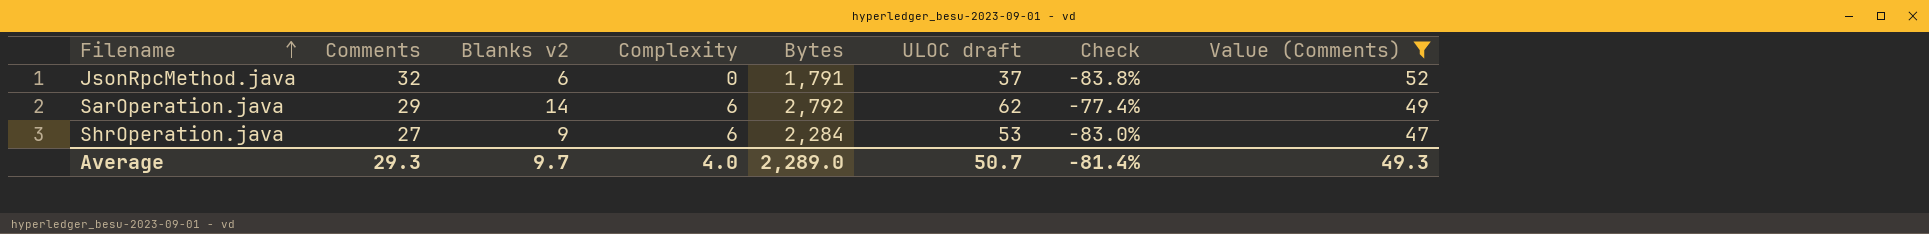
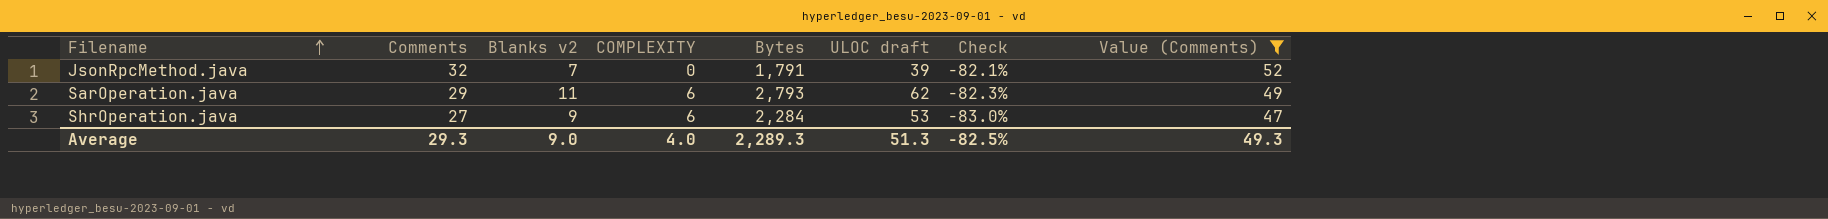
column name: Complexity -> COMPLEXITY
JsonRpcMethod.java | Blanks v2: 6 -> 7
JsonRpcMethod.java | ULOC draft: 37 -> 39
JsonRpcMethod.java | Check: -83.8% -> -82.1%
SarOperation.java | Blanks v2: 14 -> 11
SarOperation.java | Bytes: 2,792 -> 2,793
SarOperation.java | Check: -77.4% -> -82.3%
Average | Blanks v2: 9.7 -> 9.0
Average | Bytes: 2,289.0 -> 2,289.3
Average | ULOC draft: 50.7 -> 51.3
Average | Check: -81.4% -> -82.5%

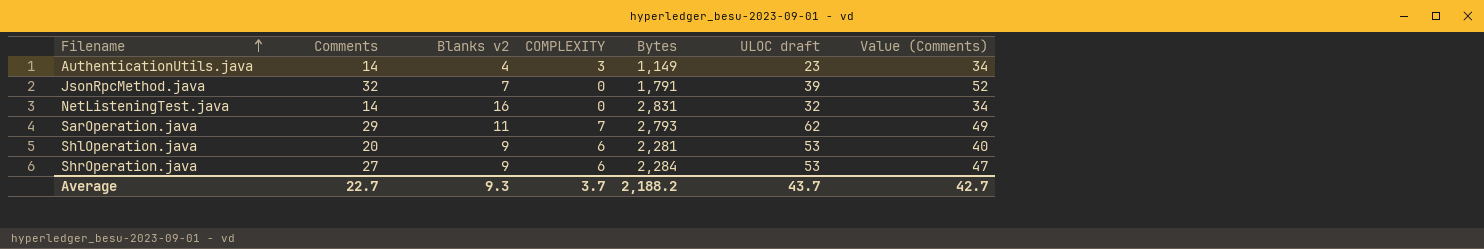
filter: Value (Comments) >= 47 -> none
column Check | formula: ([Blanks v2] - [ULOC draft]) / [ULOC draft] -> none
SarOperation.java | COMPLEXITY: 6 -> 7
Average | Comments: 29.3 -> 22.7
Average | Blanks v2: 9.0 -> 9.3
Average | COMPLEXITY: 4.0 -> 3.7
Average | Bytes: 2,289.3 -> 2,188.2
Average | ULOC draft: 51.3 -> 43.7
Average | Value (Comments): 49.3 -> 42.7

